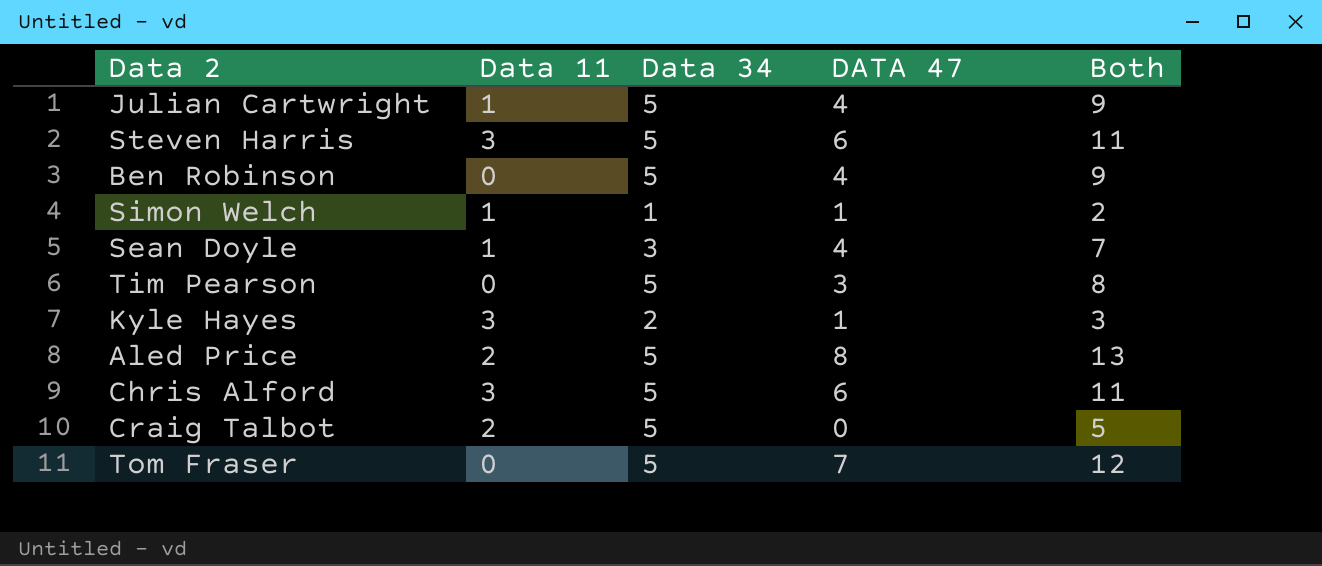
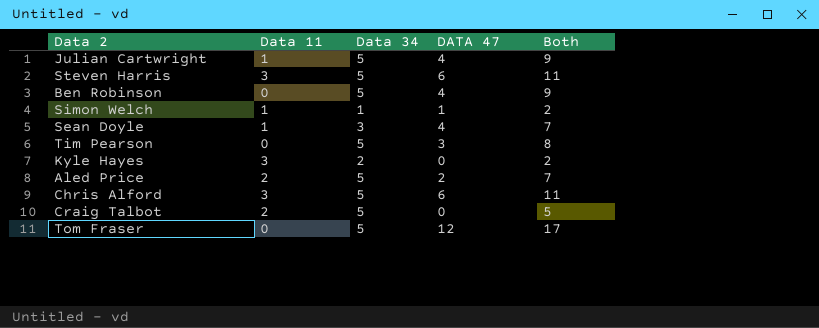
Kyle Hayes | DATA 47: 1 -> 0
Kyle Hayes | Both: 3 -> 2
Aled Price | DATA 47: 8 -> 2
Aled Price | Both: 13 -> 7
Tom Fraser | DATA 47: 7 -> 12
Tom Fraser | Both: 12 -> 17

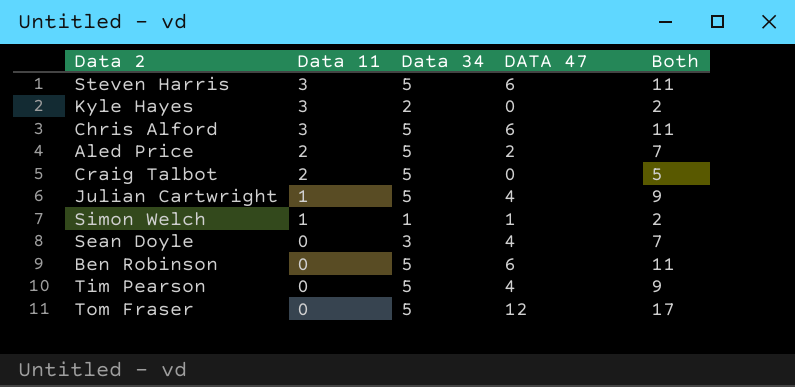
row order: none -> Data 11 descending
Sean Doyle | Data 11: 1 -> 0
Ben Robinson | DATA 47: 4 -> 6
Ben Robinson | Both: 9 -> 11
Tim Pearson | DATA 47: 3 -> 4
Tim Pearson | Both: 8 -> 9

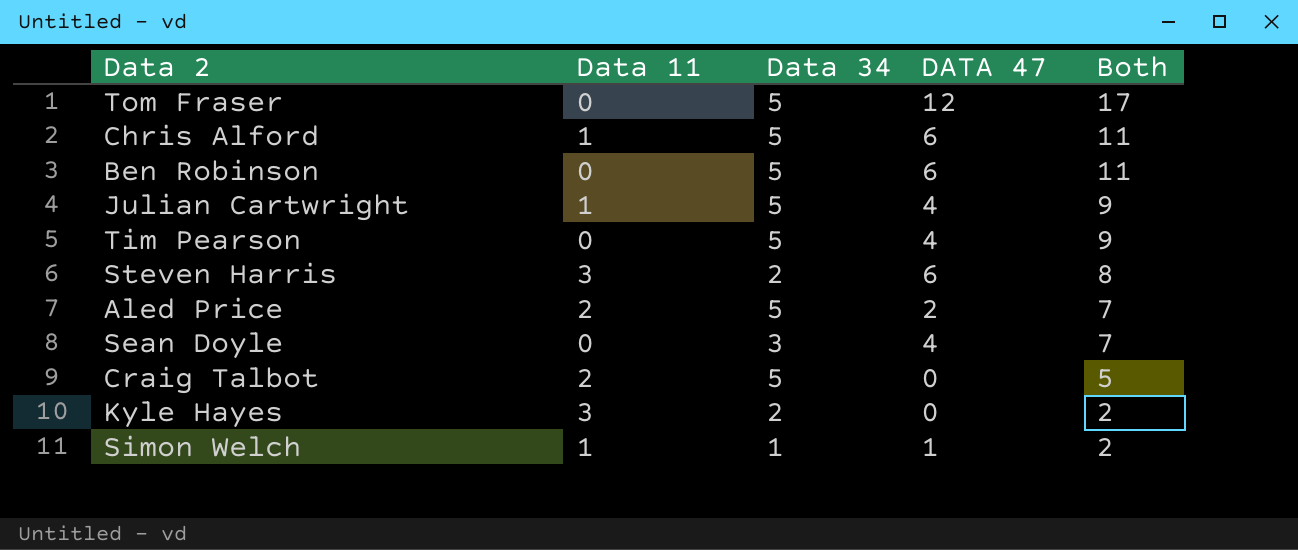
row order: Data 11 descending -> Both descending
Chris Alford | Data 11: 3 -> 1
Steven Harris | Data 34: 5 -> 2
Steven Harris | Both: 11 -> 8

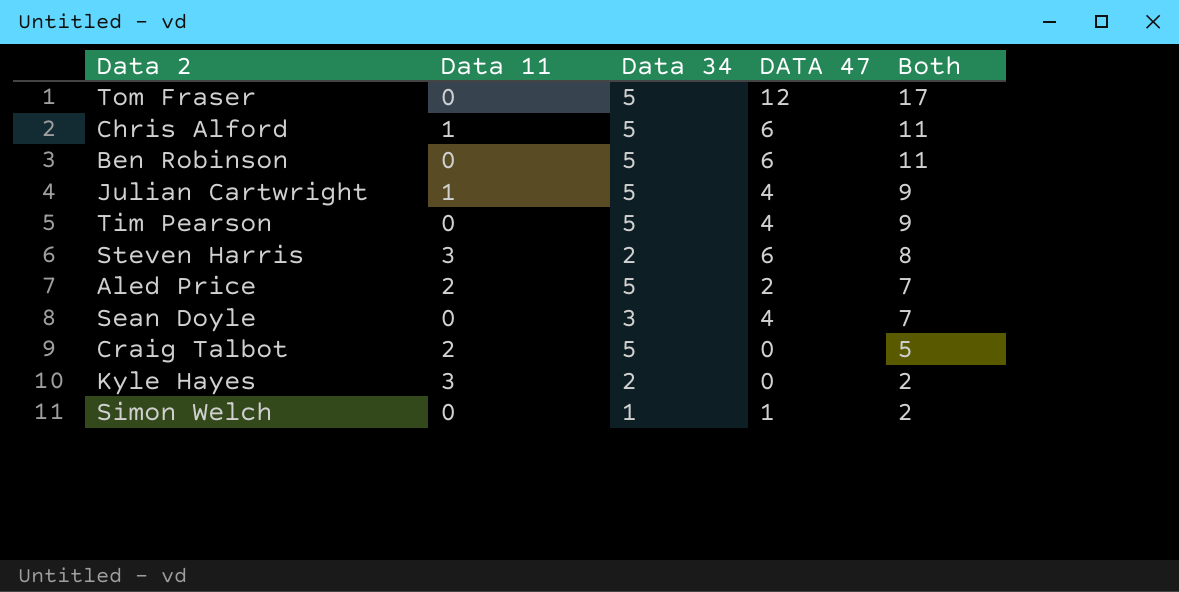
Simon Welch | Data 11: 1 -> 0

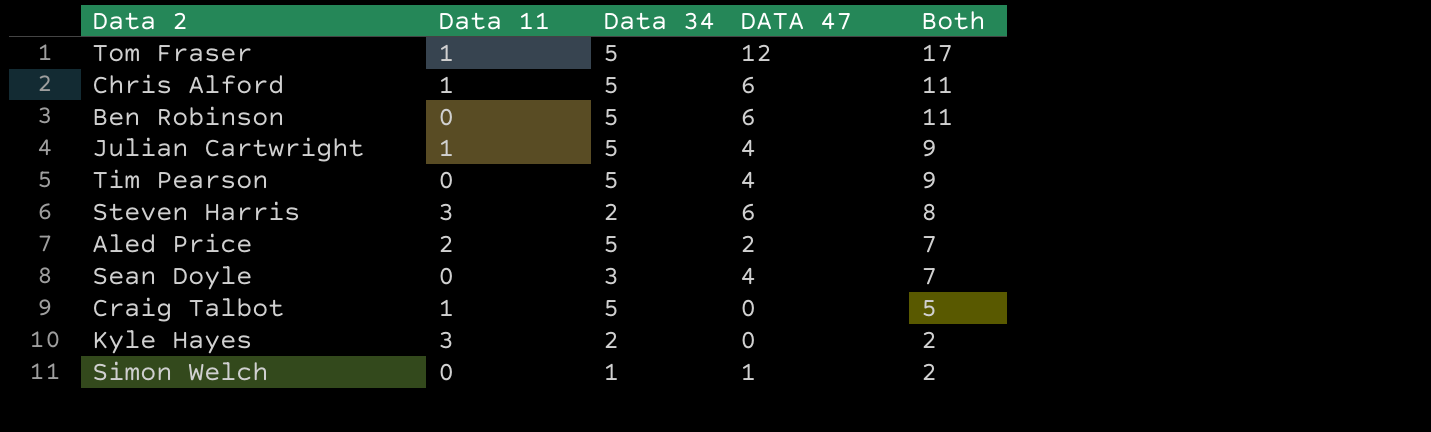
Tom Fraser | Data 11: 0 -> 1
Craig Talbot | Data 11: 2 -> 1

